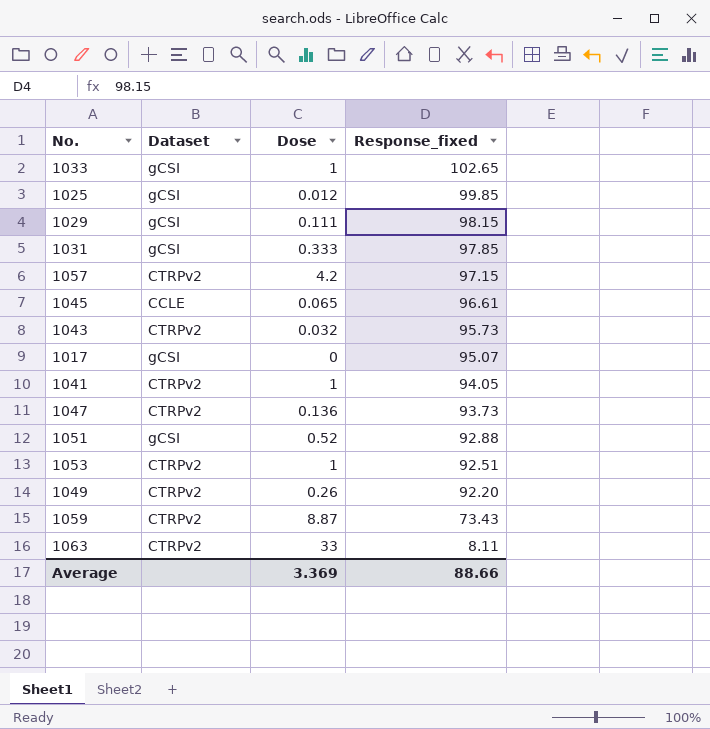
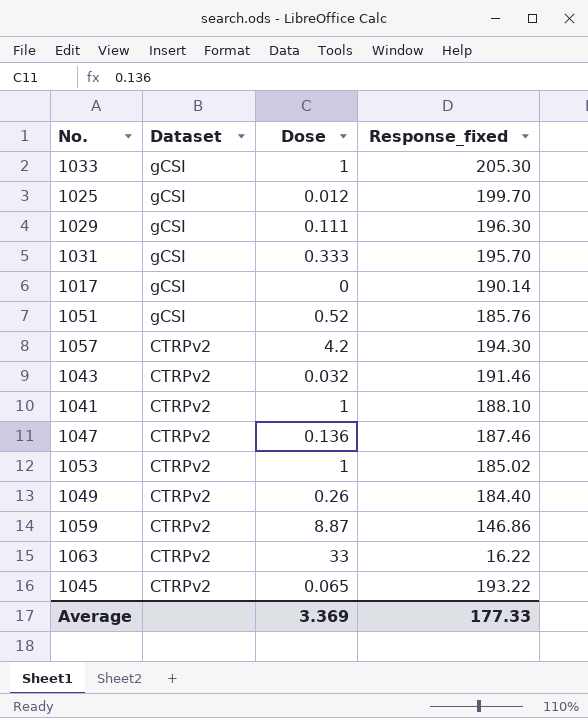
row order: Response_fixed descending -> Dataset descending
1033 | Response_fixed: 102.65 -> 205.30
1025 | Response_fixed: 99.85 -> 199.70
1029 | Response_fixed: 98.15 -> 196.30
1031 | Response_fixed: 97.85 -> 195.70
1017 | Response_fixed: 95.07 -> 190.14
1051 | Response_fixed: 92.88 -> 185.76
1057 | Response_fixed: 97.15 -> 194.30
1043 | Response_fixed: 95.73 -> 191.46
1041 | Response_fixed: 94.05 -> 188.10
1047 | Response_fixed: 93.73 -> 187.46
1053 | Response_fixed: 92.51 -> 185.02
1049 | Response_fixed: 92.20 -> 184.40
1059 | Response_fixed: 73.43 -> 146.86
1063 | Response_fixed: 8.11 -> 16.22
1045 | Dataset: CCLE -> CTRPv2
1045 | Response_fixed: 96.61 -> 193.22
Average | Response_fixed: 88.66 -> 177.33

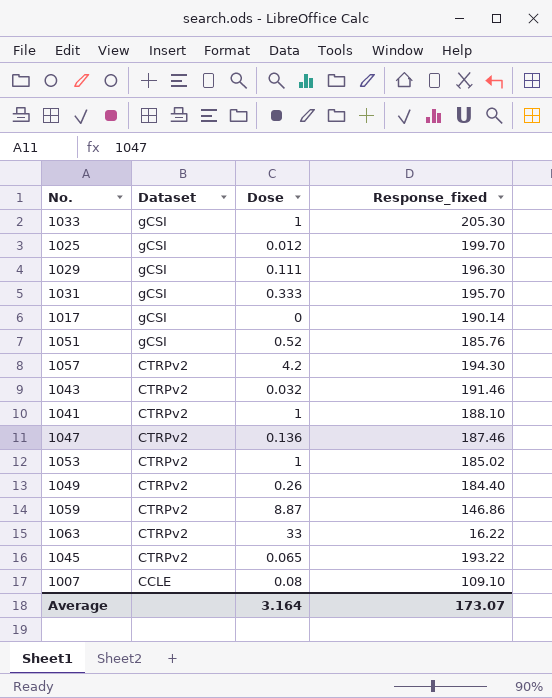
row 1007: none -> CCLE | 0.08 | 109.10
Average | Dose: 3.369 -> 3.164
Average | Response_fixed: 177.33 -> 173.07

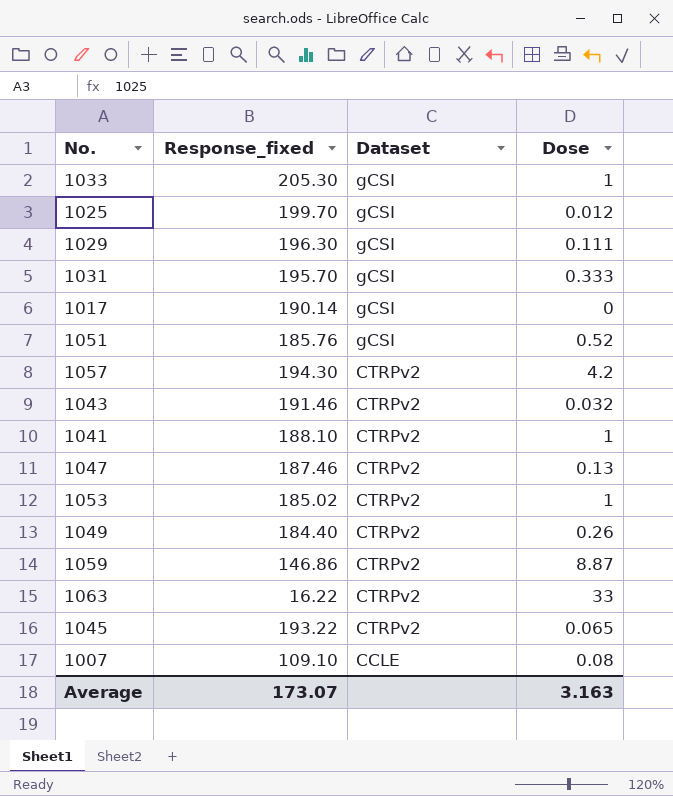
column Response_fixed | position: 4 -> 2
1047 | Dose: 0.136 -> 0.13
Average | Dose: 3.164 -> 3.163

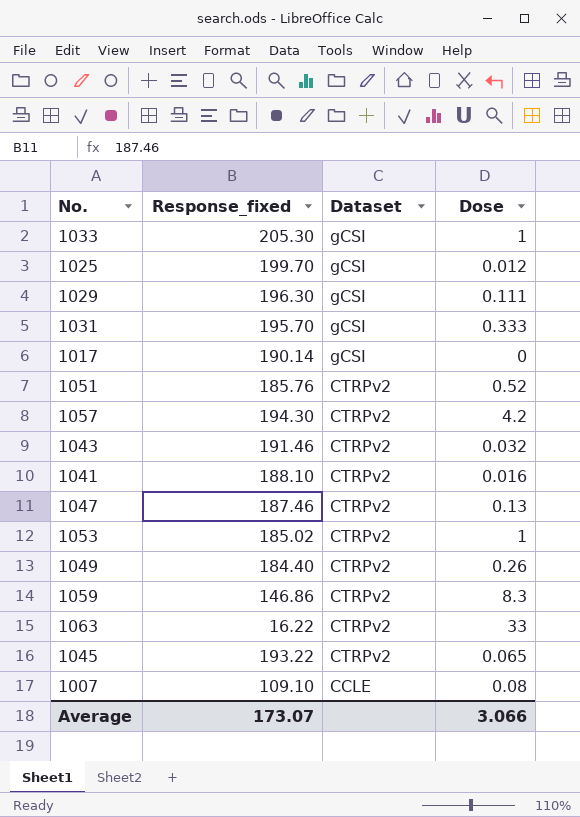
1051 | Dataset: gCSI -> CTRPv2
1041 | Dose: 1 -> 0.016
1059 | Dose: 8.87 -> 8.3
Average | Dose: 3.163 -> 3.066

